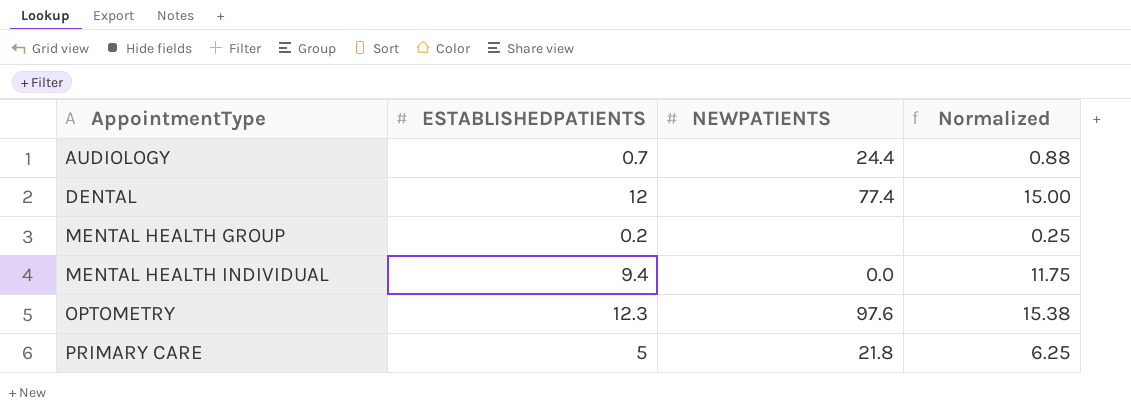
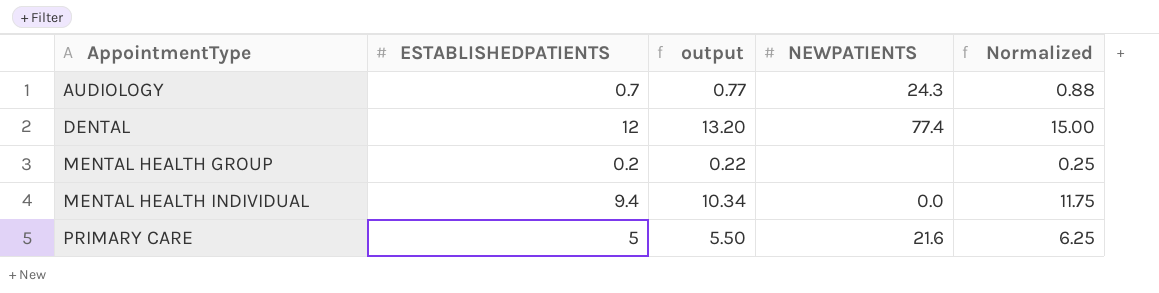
column output | formula: none -> [ESTABLISHEDPATIENTS] * 1.1
row OPTOMETRY: 12.3 | 97.6 | 15.38 -> none
AUDIOLOGY | NEWPATIENTS: 24.4 -> 24.3
PRIMARY CARE | NEWPATIENTS: 21.8 -> 21.6

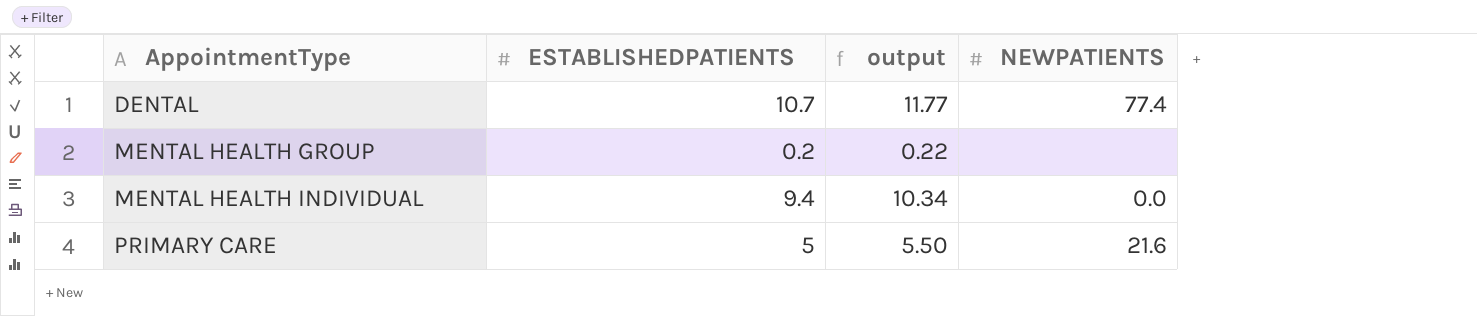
column Normalized | formula: [ESTABLISHEDPATIENTS] * 1.25 -> none
row AUDIOLOGY: 0.7 | 0.77 | 24.3 | 0.88 -> none
DENTAL | ESTABLISHEDPATIENTS: 12 -> 10.7
DENTAL | output: 13.20 -> 11.77

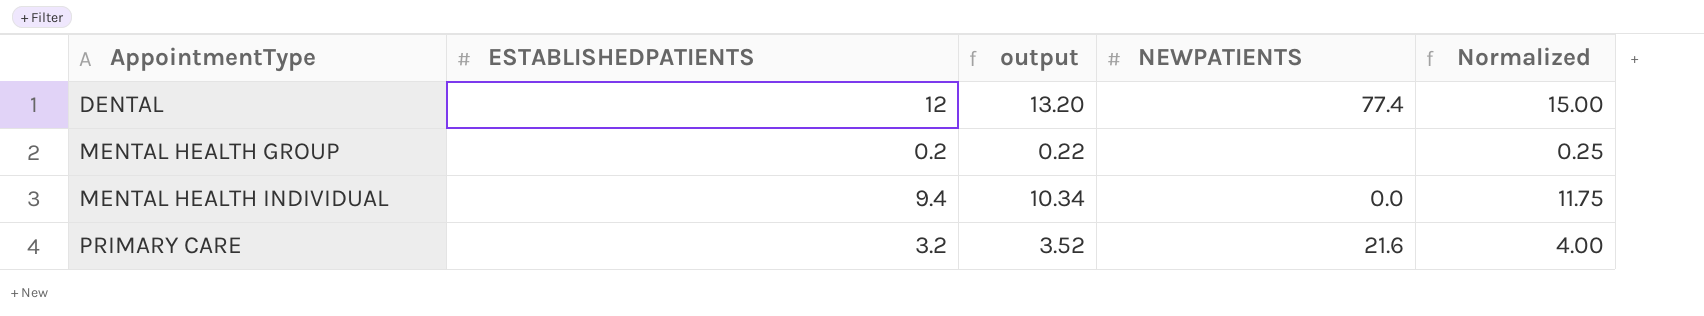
column Normalized | formula: none -> [ESTABLISHEDPATIENTS] * 1.25
DENTAL | ESTABLISHEDPATIENTS: 10.7 -> 12
DENTAL | output: 11.77 -> 13.20
PRIMARY CARE | ESTABLISHEDPATIENTS: 5 -> 3.2
PRIMARY CARE | output: 5.50 -> 3.52

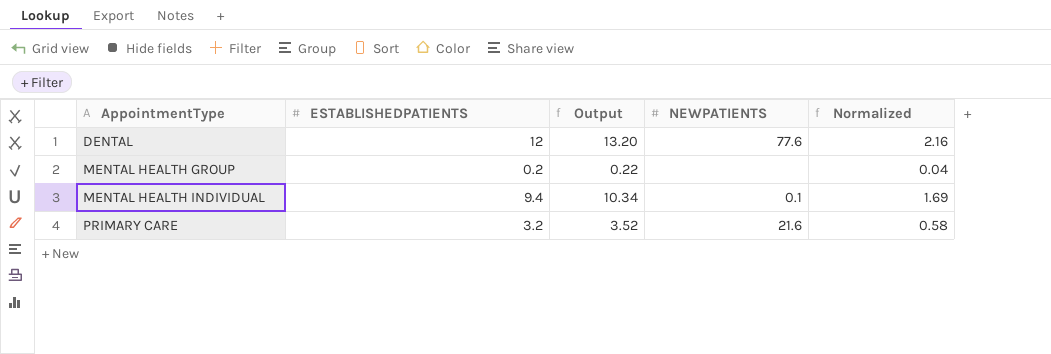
column name: output -> Output
column Normalized | formula: [ESTABLISHEDPATIENTS] * 1.25 -> [ESTABLISHEDPATIENTS] * 0.18
DENTAL | NEWPATIENTS: 77.4 -> 77.6
MENTAL HEALTH INDIVIDUAL | NEWPATIENTS: 0.0 -> 0.1

